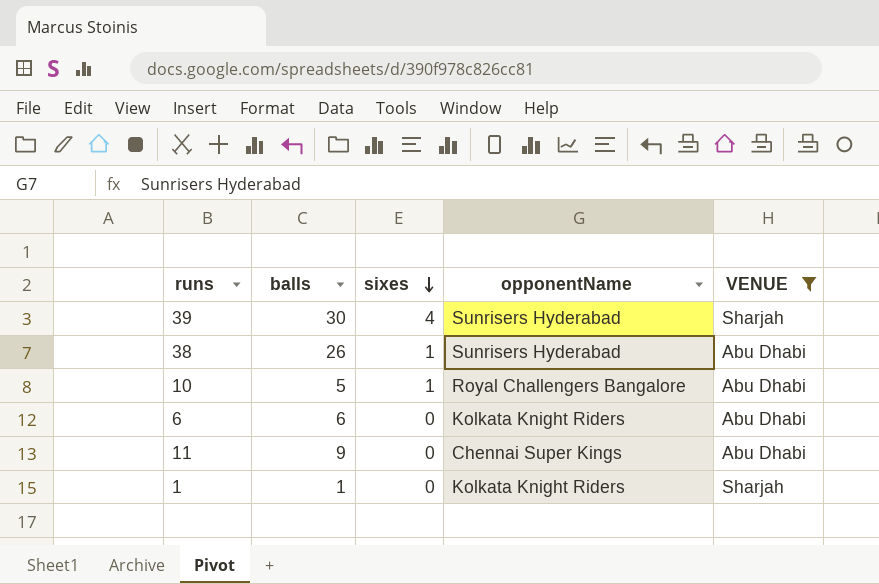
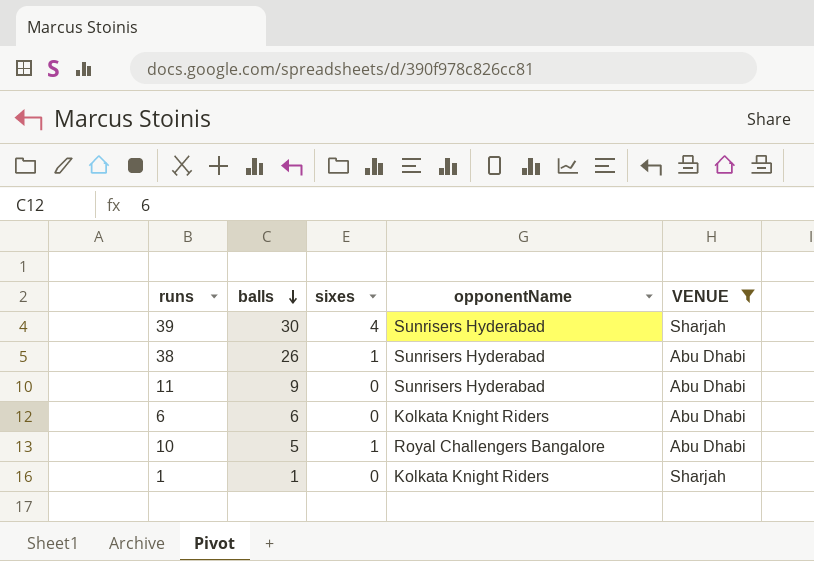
row order: sixes descending -> balls descending
11 | opponentName: Chennai Super Kings -> Sunrisers Hyderabad

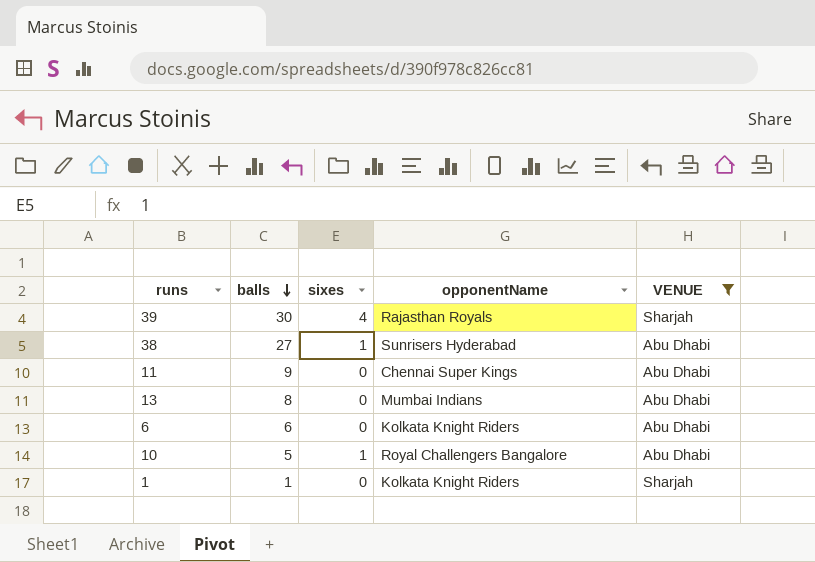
39 | opponentName: Sunrisers Hyderabad -> Rajasthan Royals
38 | balls: 26 -> 27
11 | opponentName: Sunrisers Hyderabad -> Chennai Super Kings
row 13: none -> 8 | 0 | Mumbai Indians | Abu Dhabi

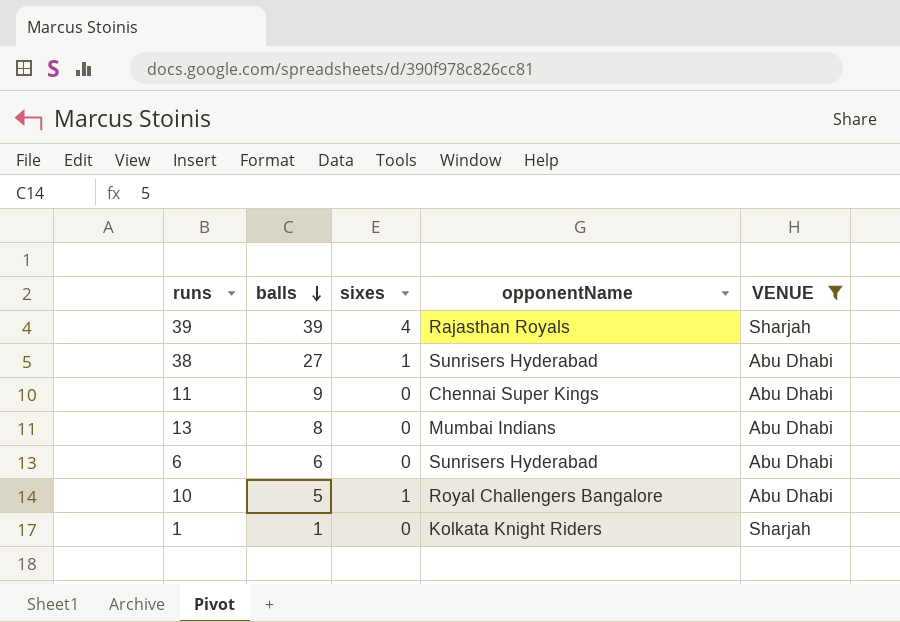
39 | balls: 30 -> 39
6 | opponentName: Kolkata Knight Riders -> Sunrisers Hyderabad

